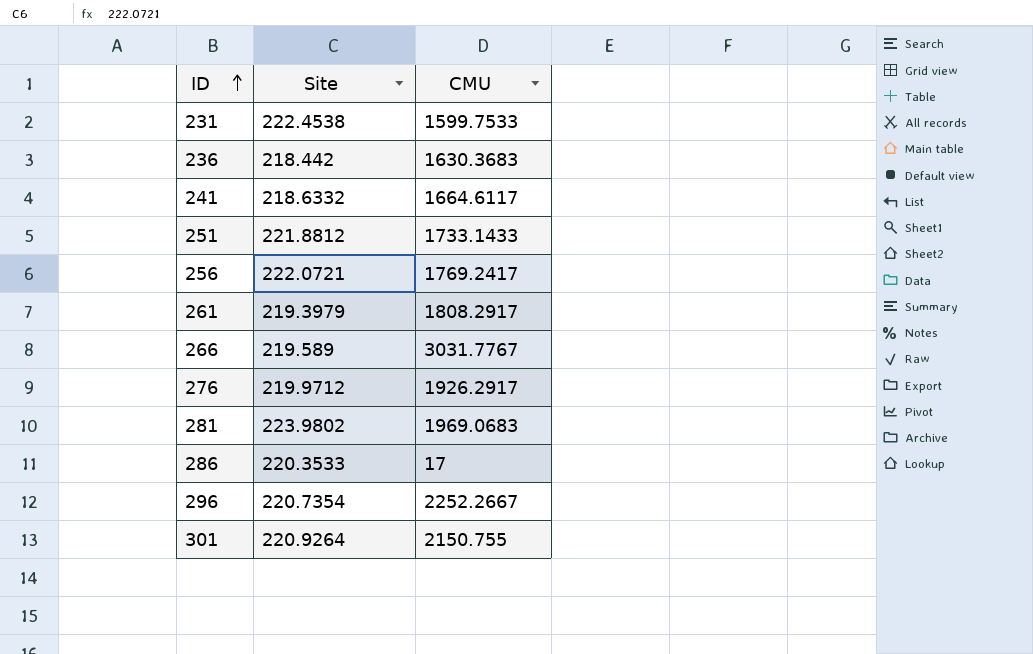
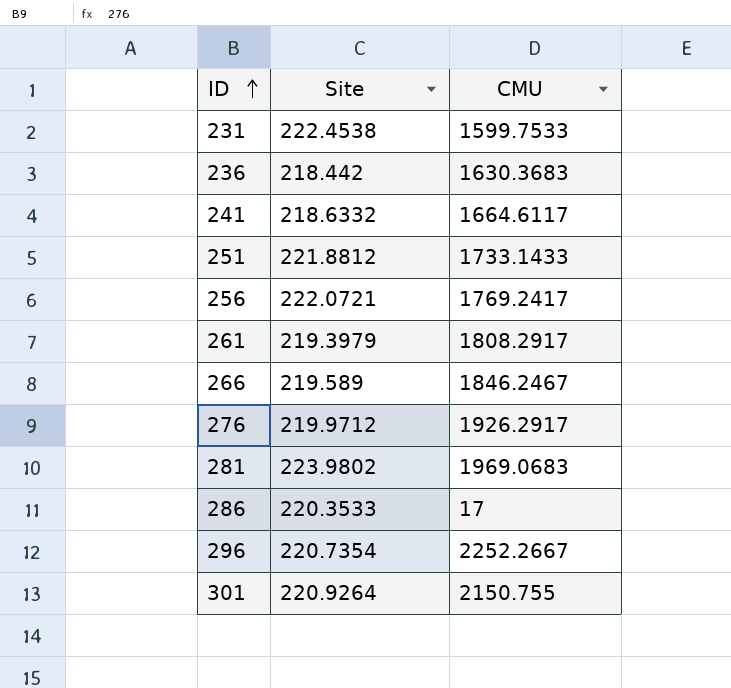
266 | CMU: 3031.7767 -> 1846.2467

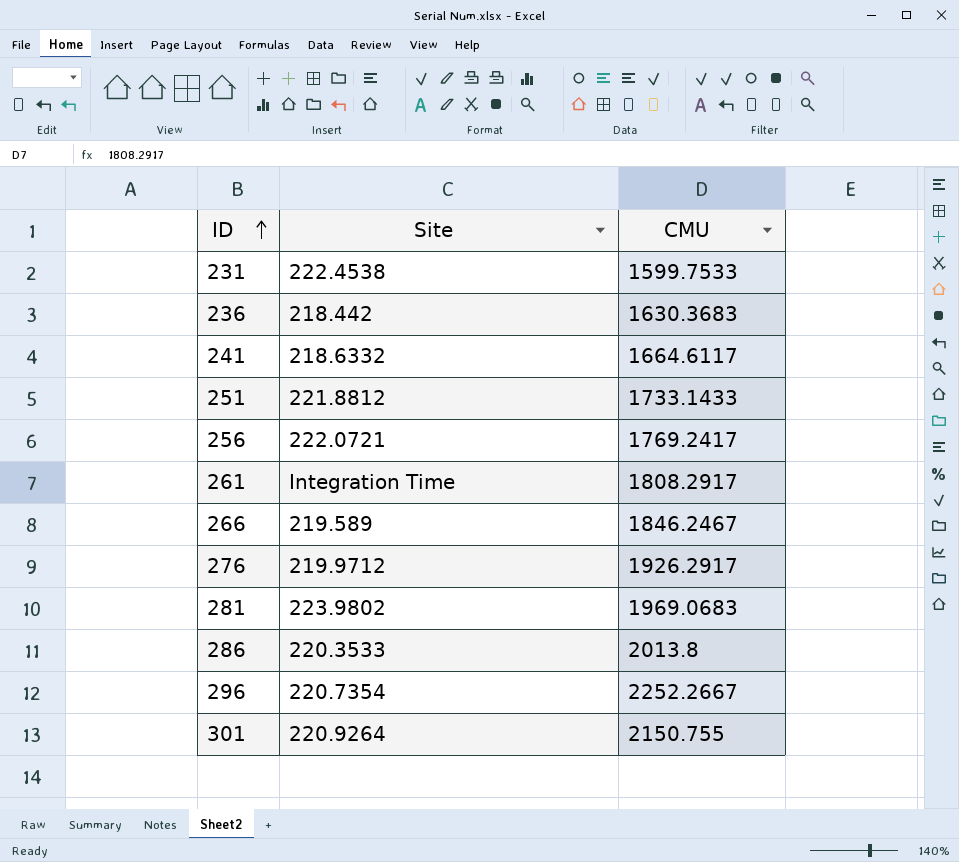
261 | Site: 219.3979 -> Integration Time
286 | CMU: 17 -> 2013.8

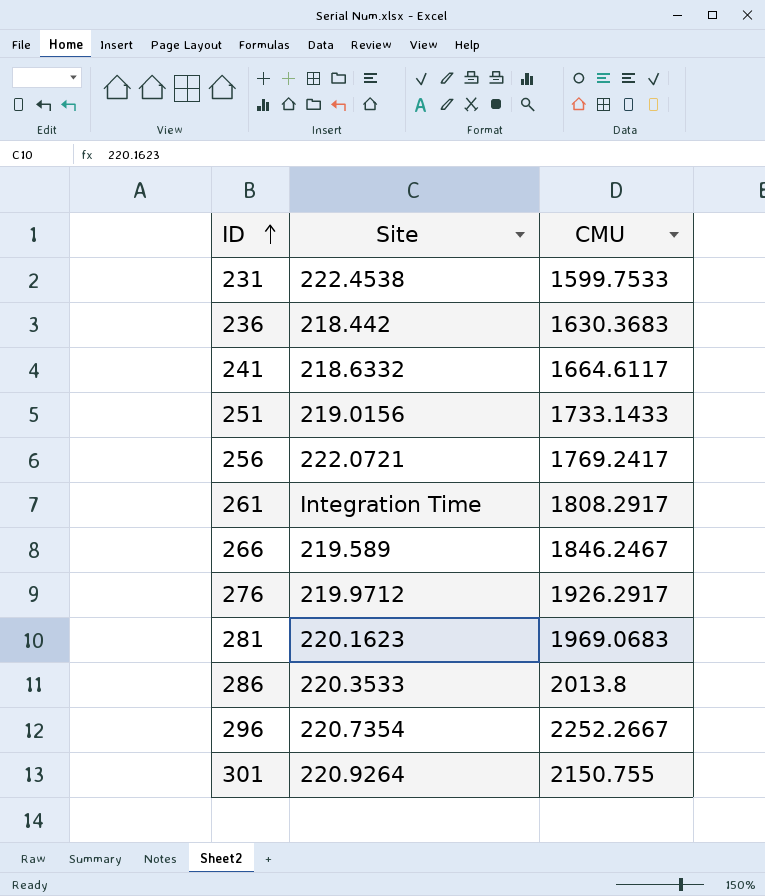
251 | Site: 221.8812 -> 219.0156
281 | Site: 223.9802 -> 220.1623

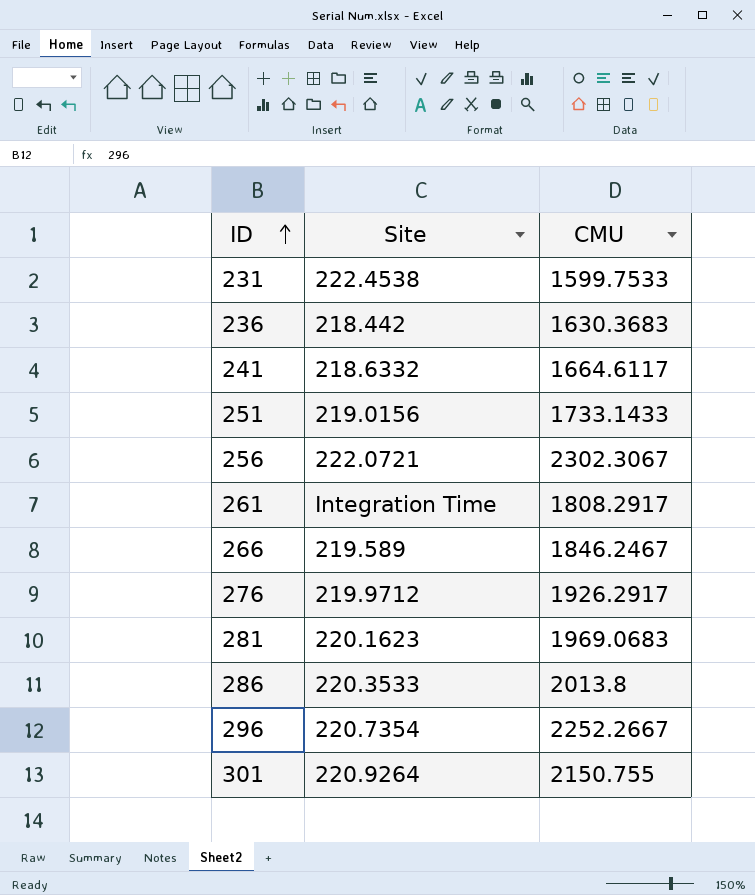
256 | CMU: 1769.2417 -> 2302.3067

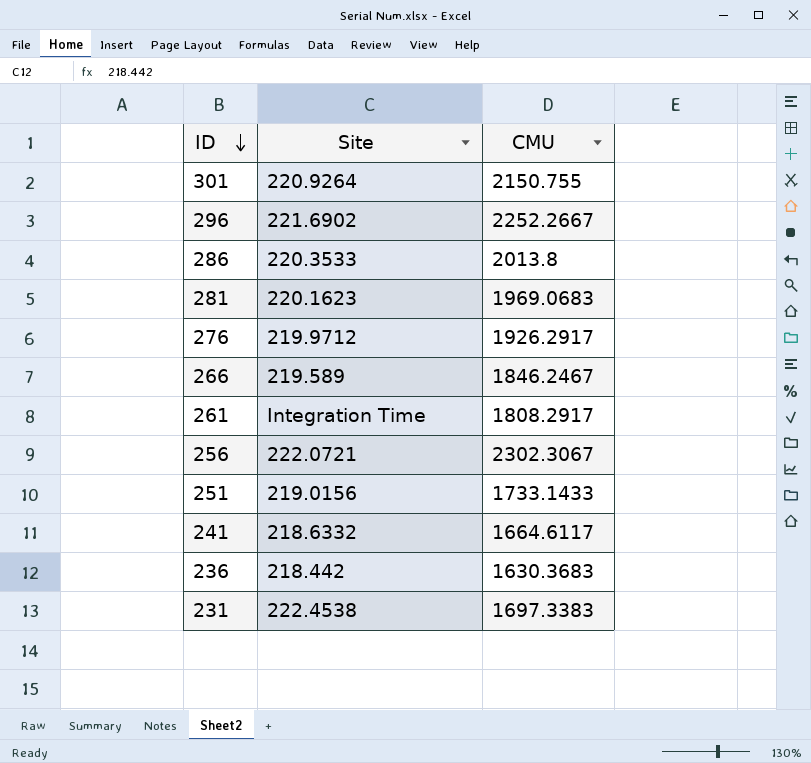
row order: ID ascending -> ID descending
296 | Site: 220.7354 -> 221.6902
231 | CMU: 1599.7533 -> 1697.3383

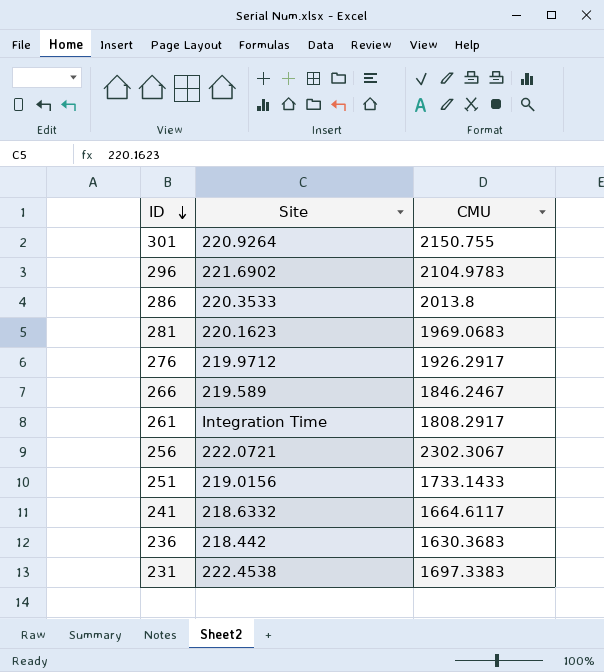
296 | CMU: 2252.2667 -> 2104.9783

